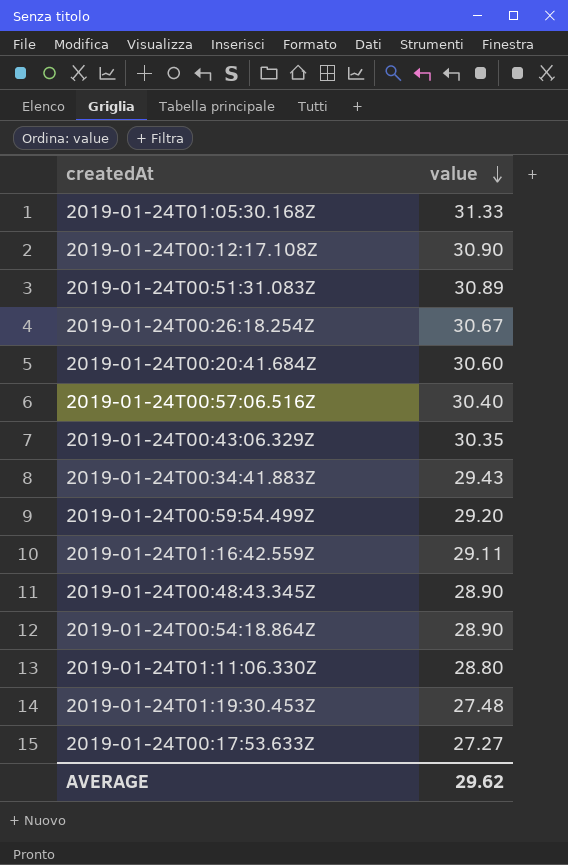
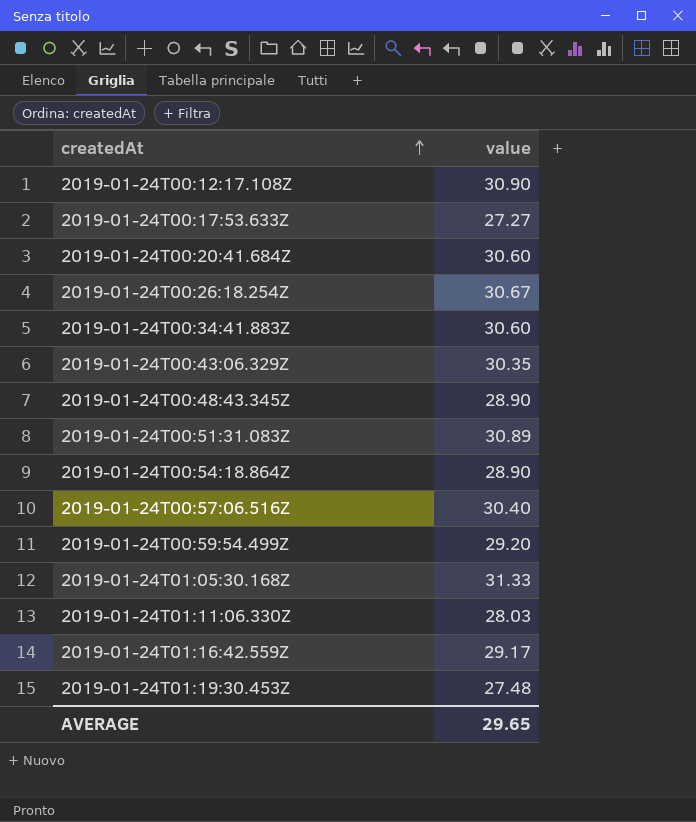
row order: value descending -> createdAt ascending
2019-01-24T00:34:41.883Z | value: 29.43 -> 30.60
2019-01-24T01:11:06.330Z | value: 28.80 -> 28.03
2019-01-24T01:16:42.559Z | value: 29.11 -> 29.17
AVERAGE | value: 29.62 -> 29.65

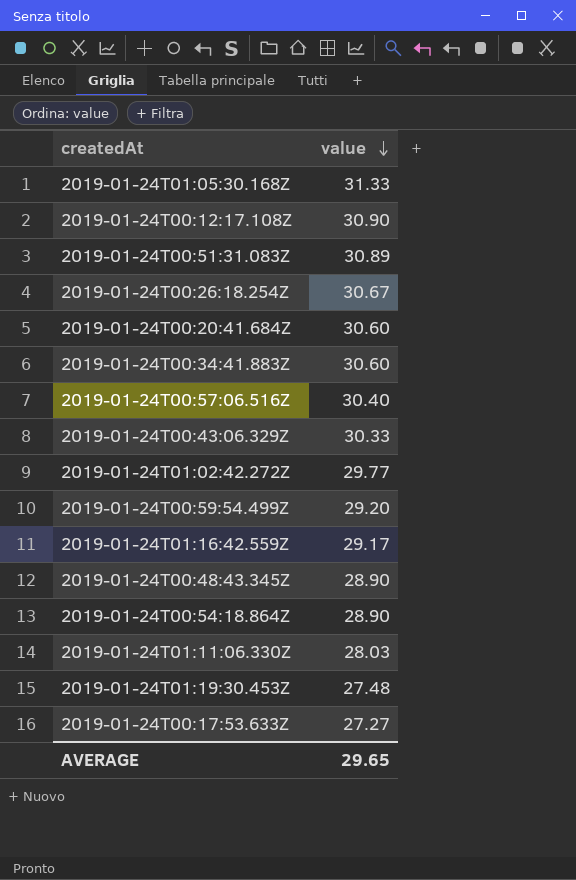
row order: createdAt ascending -> value descending
2019-01-24T00:43:06.329Z | value: 30.35 -> 30.33
row 2019-01-24T01:02:42.272Z: none -> 29.77

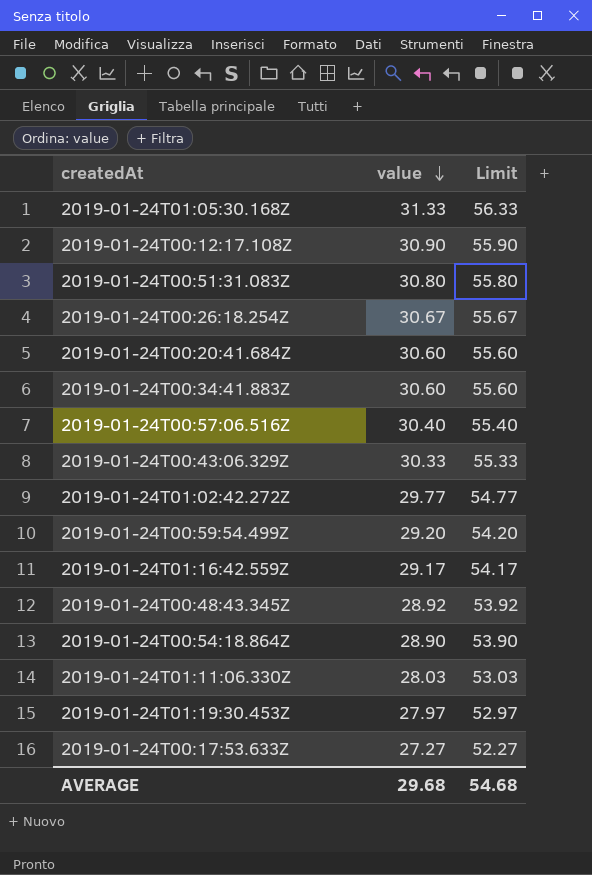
column Limit | formula: none -> [value] + 25
2019-01-24T00:51:31.083Z | value: 30.89 -> 30.80
2019-01-24T00:48:43.345Z | value: 28.90 -> 28.92
2019-01-24T01:19:30.453Z | value: 27.48 -> 27.97
AVERAGE | value: 29.65 -> 29.68

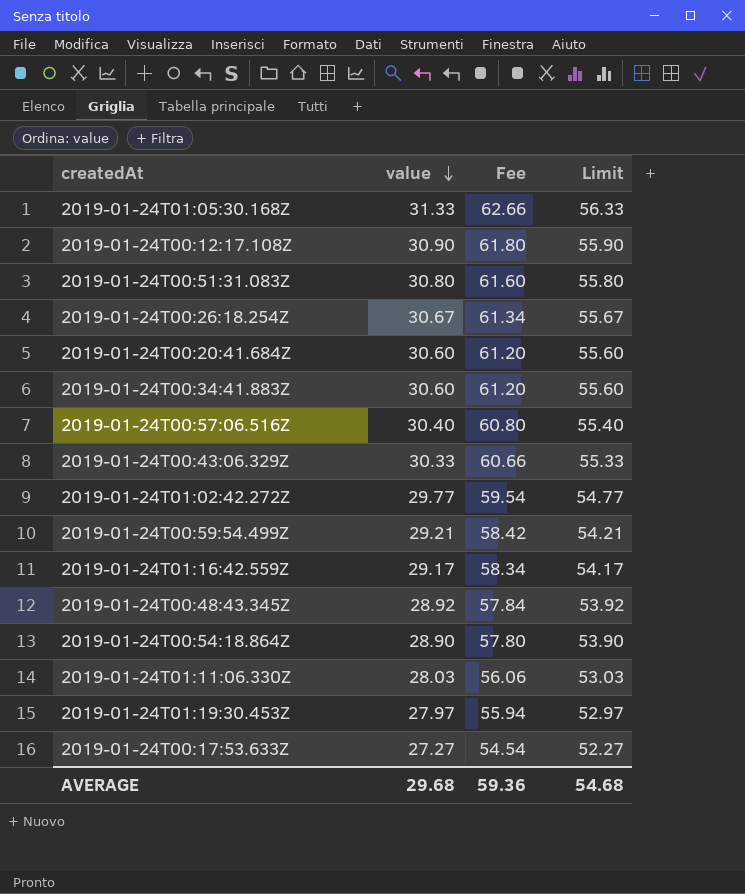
column Fee | formula: none -> [value] * 2
2019-01-24T00:59:54.499Z | value: 29.20 -> 29.21
2019-01-24T00:59:54.499Z | Limit: 54.20 -> 54.21

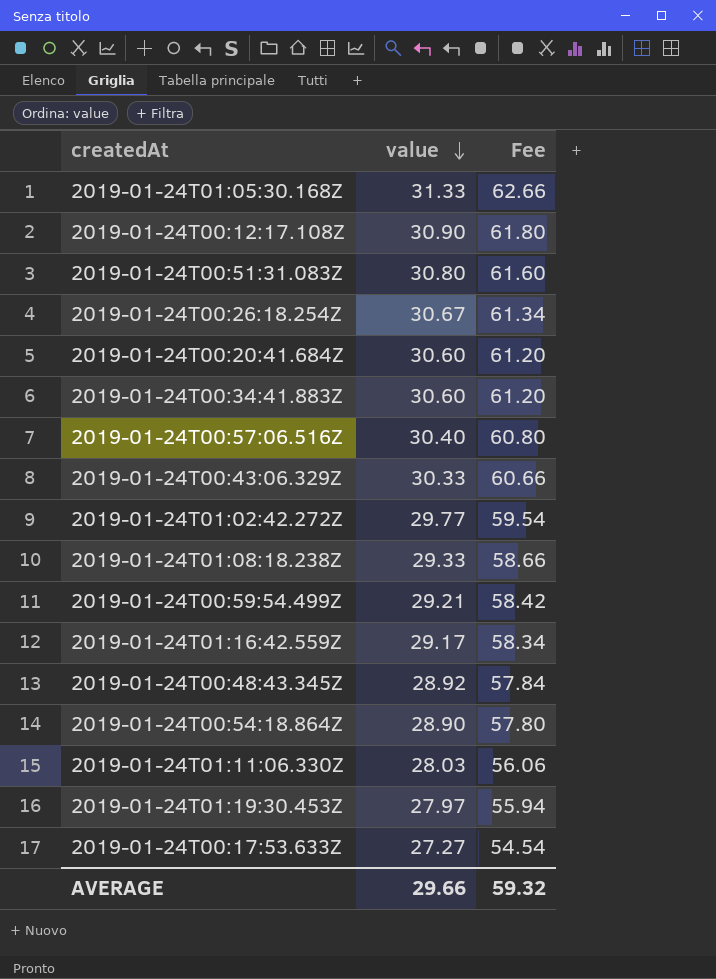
column Limit | formula: [value] + 25 -> none
row 2019-01-24T01:08:18.238Z: none -> 29.33 | 58.66
AVERAGE | value: 29.68 -> 29.66
AVERAGE | Fee: 59.36 -> 59.32

